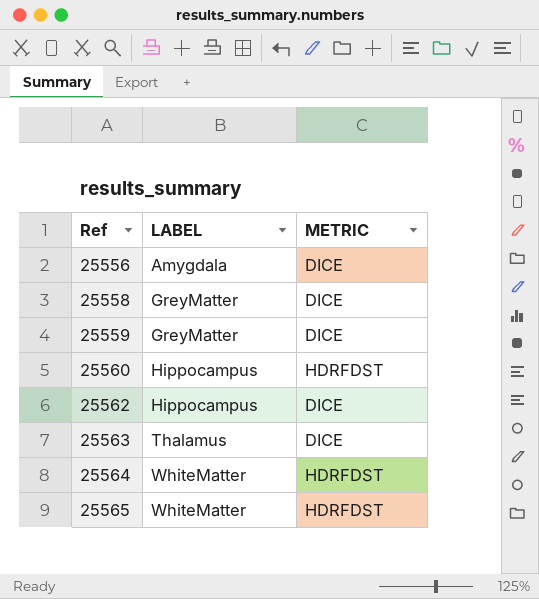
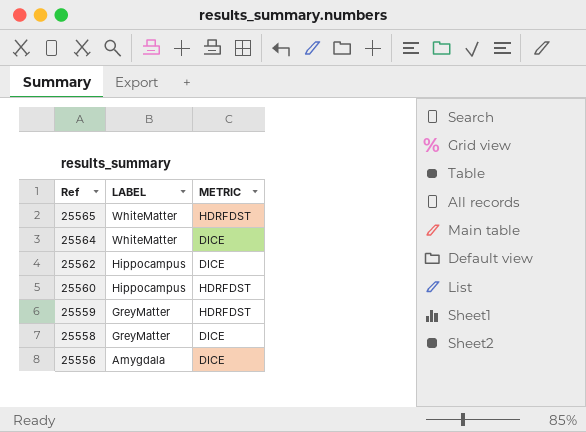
row order: Ref ascending -> Ref descending
row 25563: Thalamus | DICE -> none
25564 | METRIC: HDRFDST -> DICE
25559 | METRIC: DICE -> HDRFDST

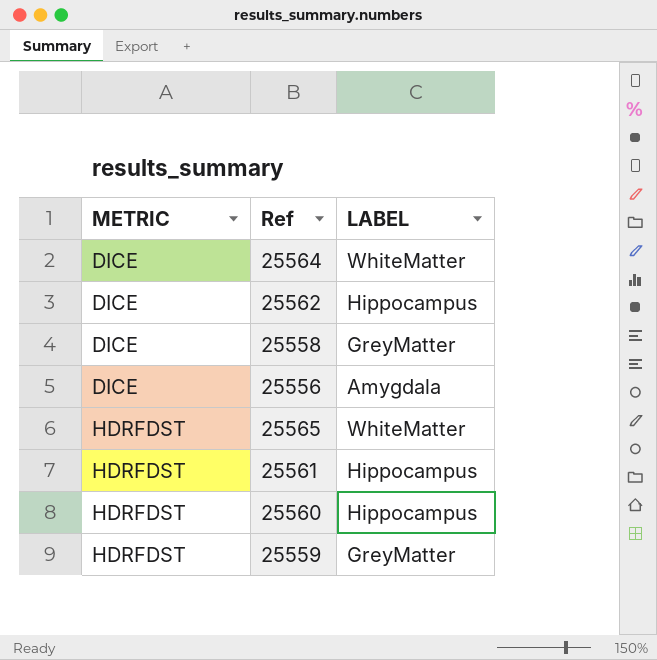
row order: Ref descending -> METRIC ascending
column METRIC | position: 3 -> 1
row 25561: none -> HDRFDST | Hippocampus

